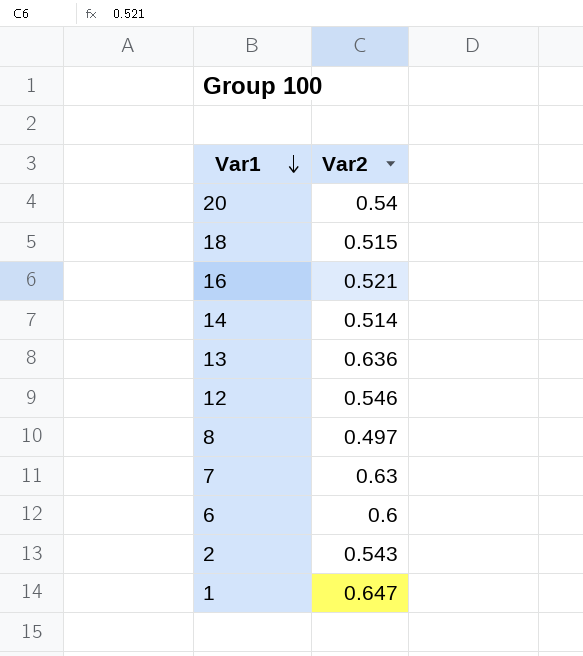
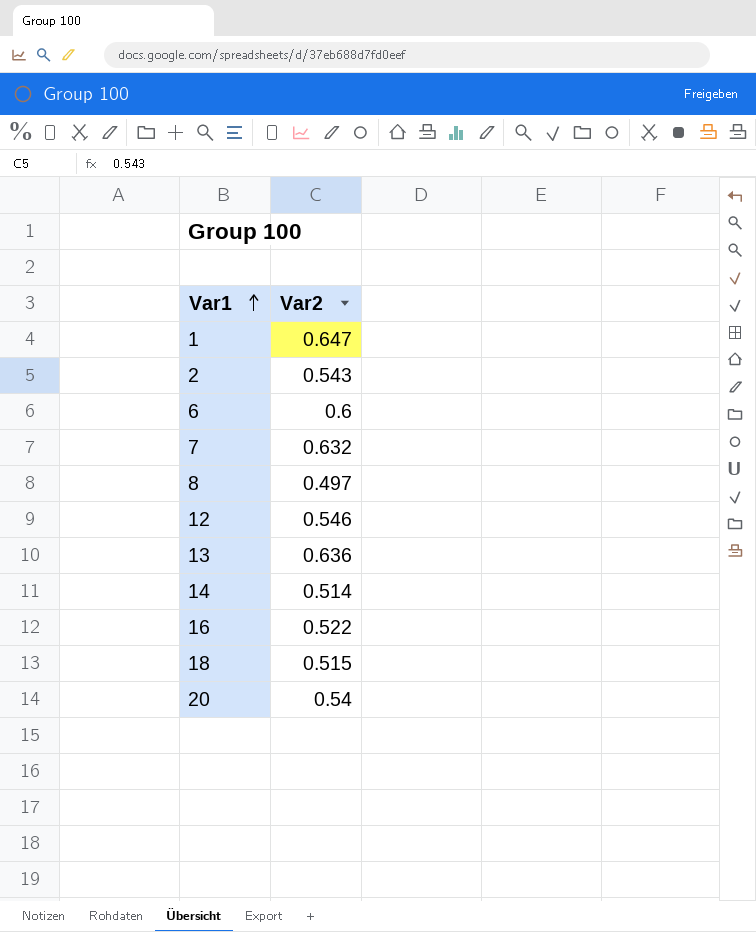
row order: Var1 descending -> Var1 ascending
7 | Var2: 0.63 -> 0.632
16 | Var2: 0.521 -> 0.522

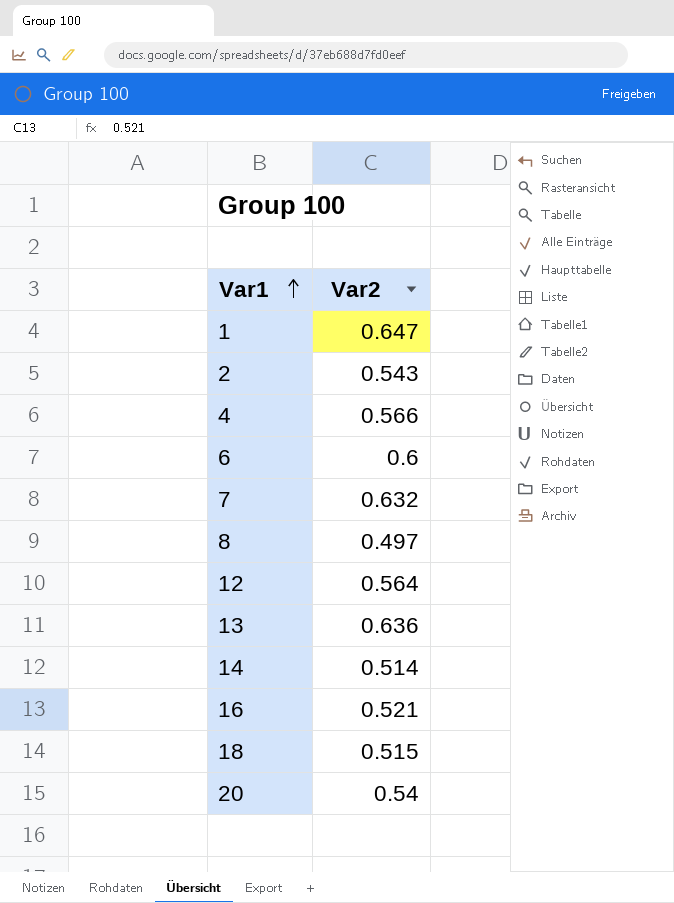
row 4: none -> 0.566
12 | Var2: 0.546 -> 0.564
16 | Var2: 0.522 -> 0.521

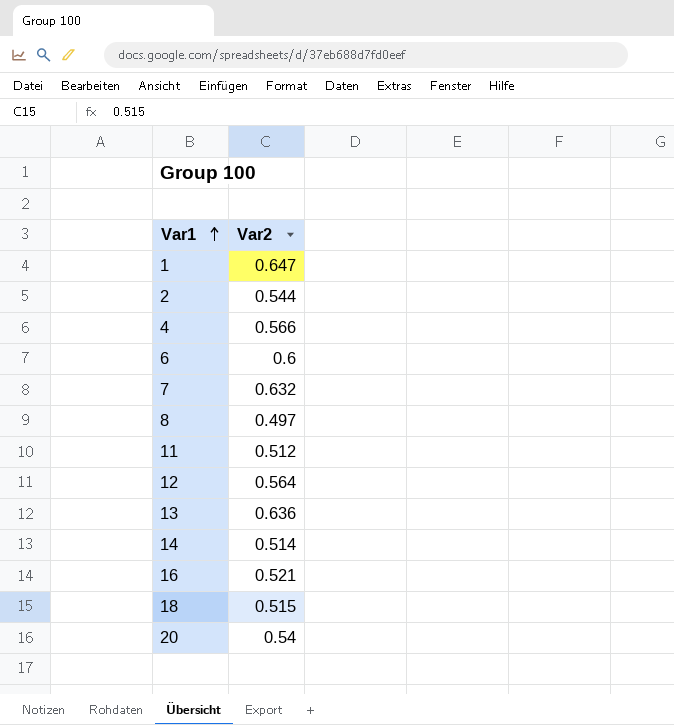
2 | Var2: 0.543 -> 0.544
row 11: none -> 0.512

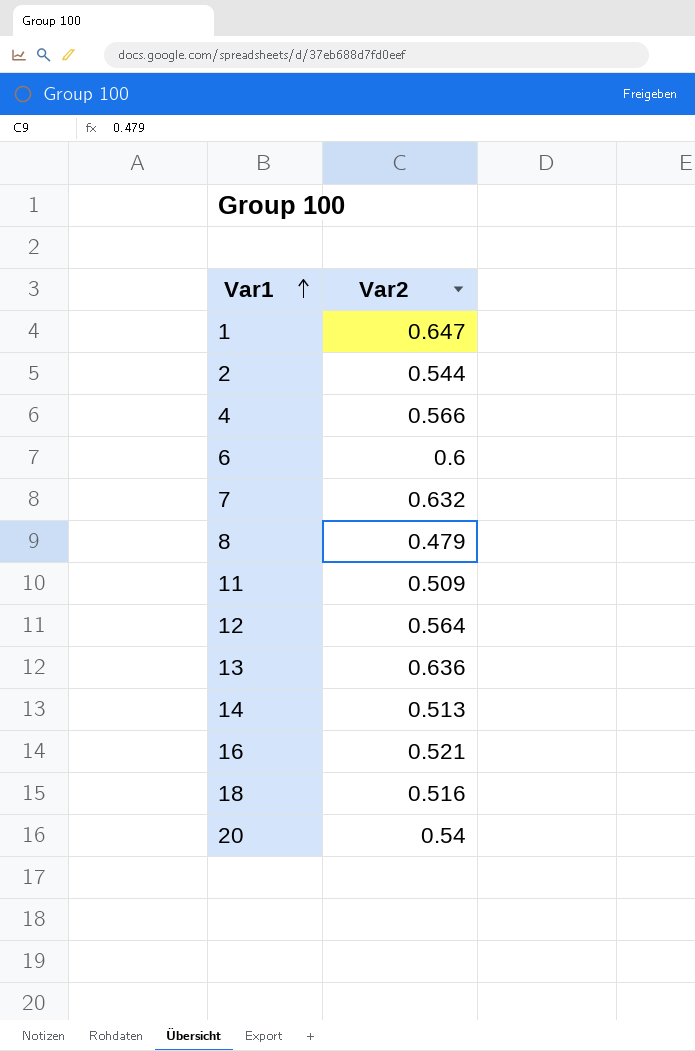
8 | Var2: 0.497 -> 0.479
11 | Var2: 0.512 -> 0.509
14 | Var2: 0.514 -> 0.513
18 | Var2: 0.515 -> 0.516

